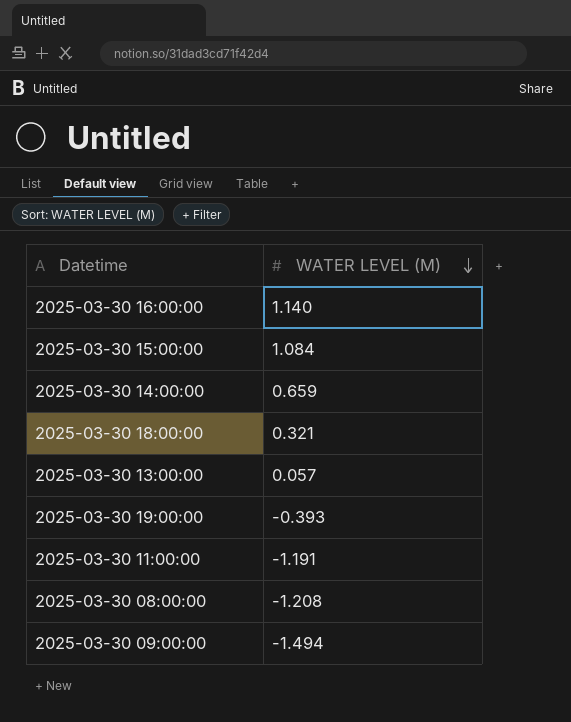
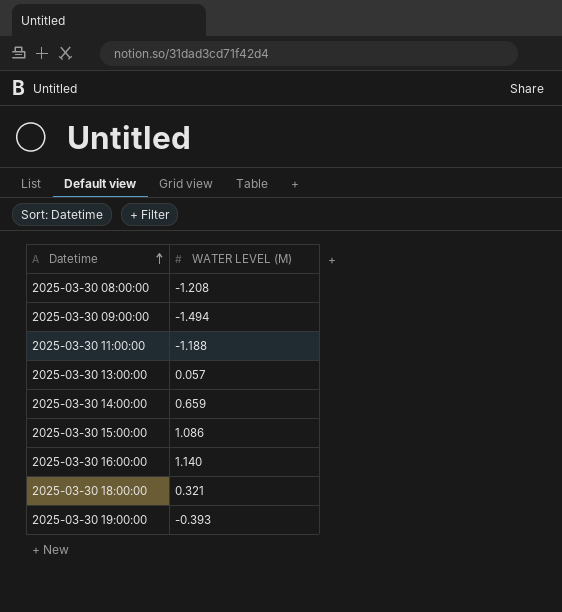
row order: WATER LEVEL (M) descending -> Datetime ascending
2025-03-30 11:00:00 | WATER LEVEL (M): -1.191 -> -1.188
2025-03-30 15:00:00 | WATER LEVEL (M): 1.084 -> 1.086

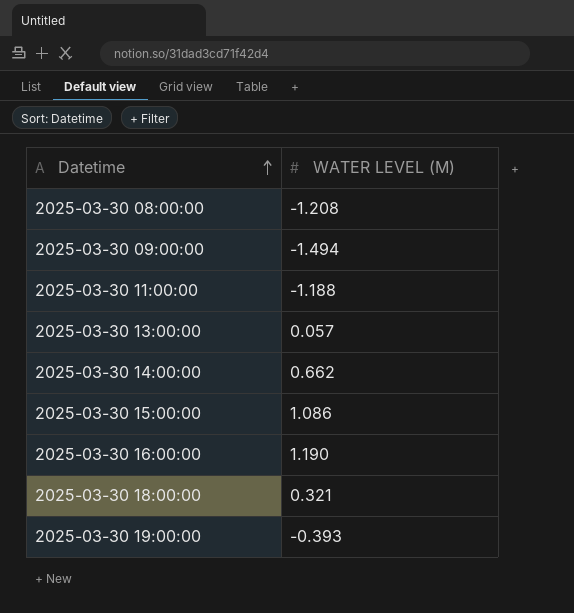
2025-03-30 14:00:00 | WATER LEVEL (M): 0.659 -> 0.662
2025-03-30 16:00:00 | WATER LEVEL (M): 1.140 -> 1.190

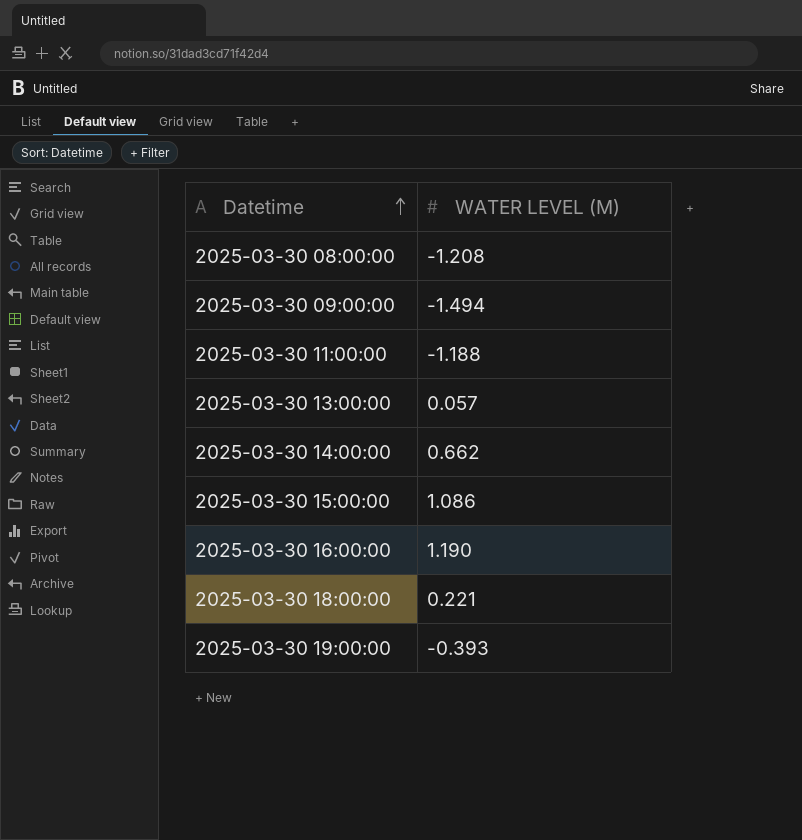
2025-03-30 18:00:00 | WATER LEVEL (M): 0.321 -> 0.221

